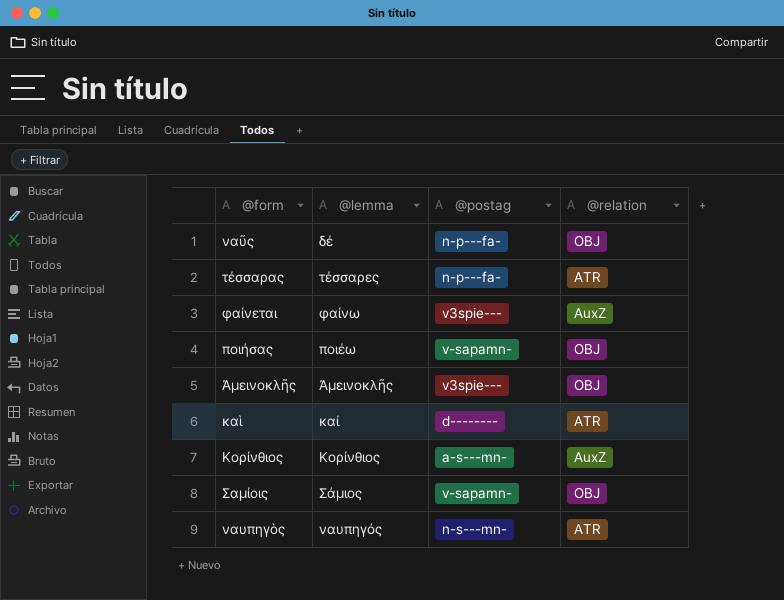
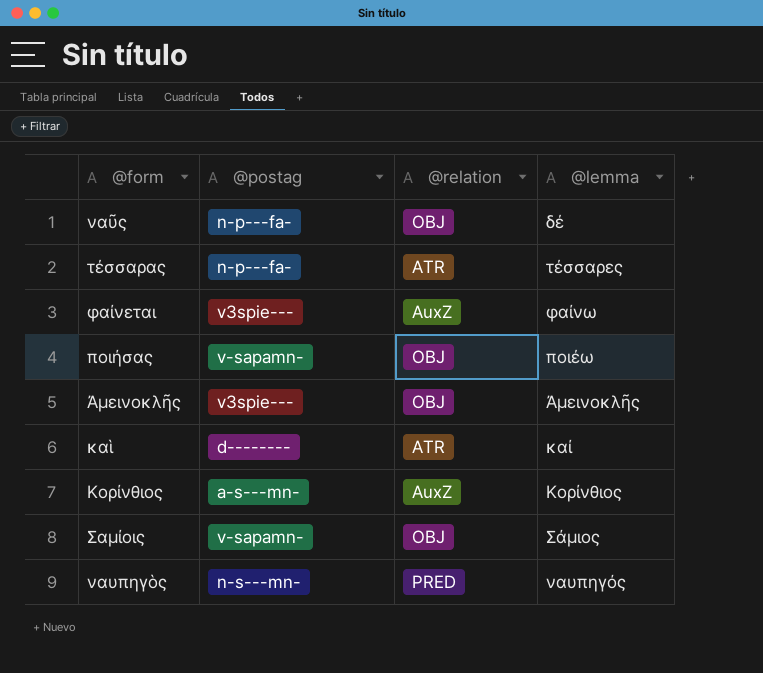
column @lemma | position: 2 -> 4
ναυπηγὸς | @relation: ATR -> PRED

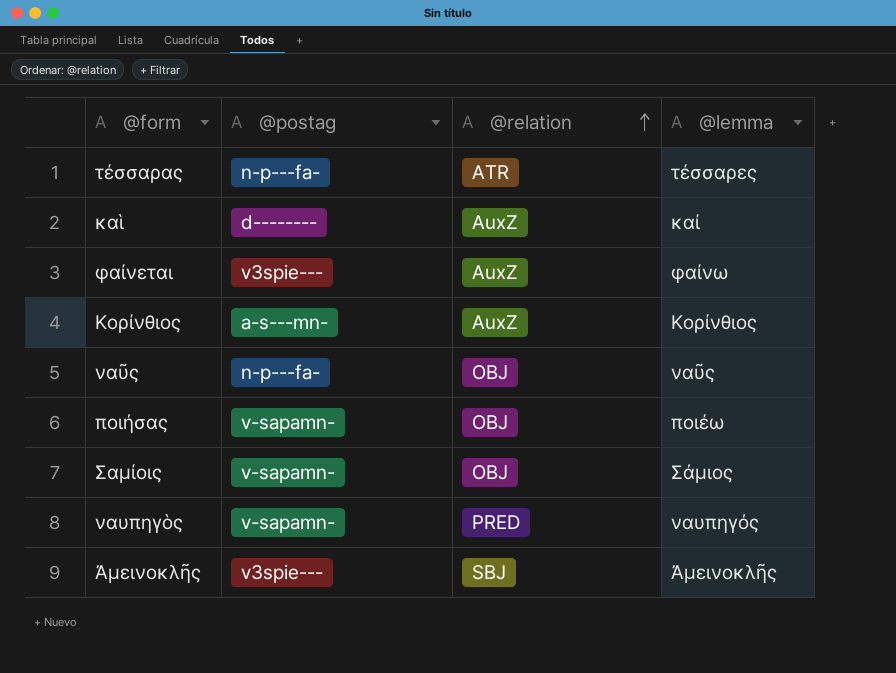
row order: none -> @relation ascending
καὶ | @relation: ATR -> AuxZ
ναῦς | @lemma: δέ -> ναῦς
ναυπηγὸς | @postag: n-s---mn- -> v-sapamn-
Ἀμεινοκλῆς | @relation: OBJ -> SBJ

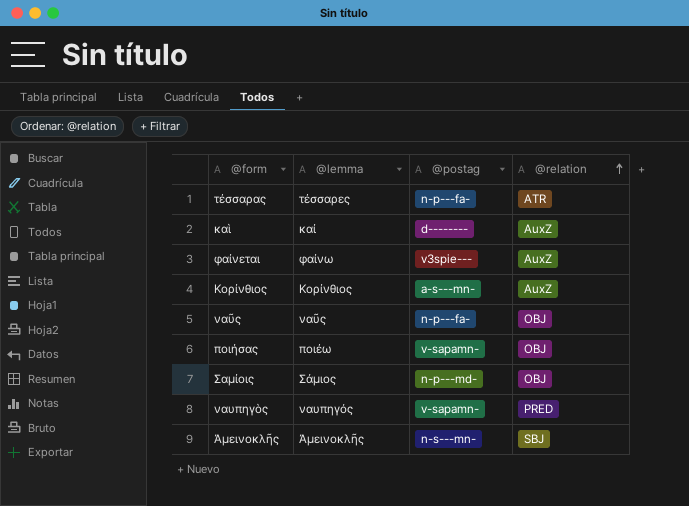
column @lemma | position: 4 -> 2
Σαμίοις | @postag: v-sapamn- -> n-p---md-
Ἀμεινοκλῆς | @postag: v3spie--- -> n-s---mn-

